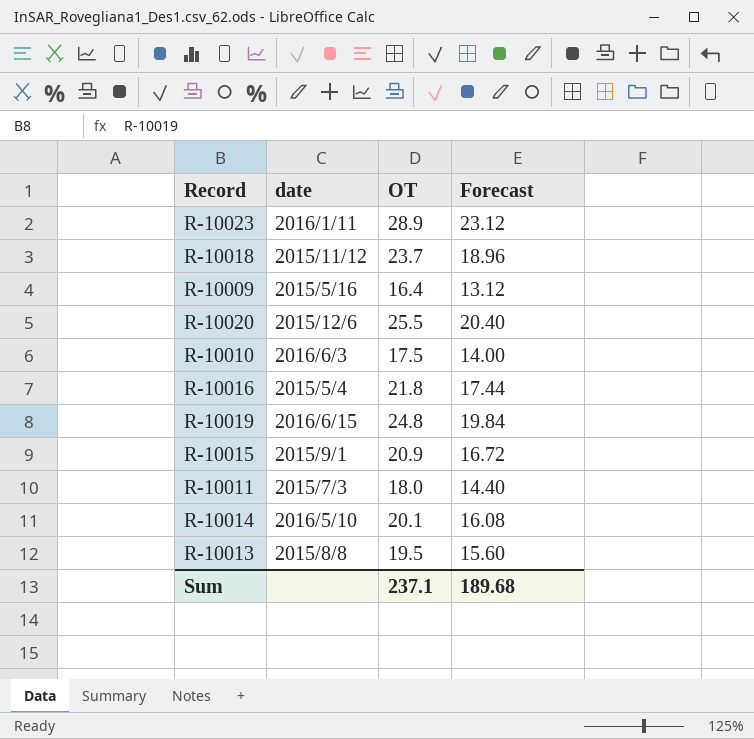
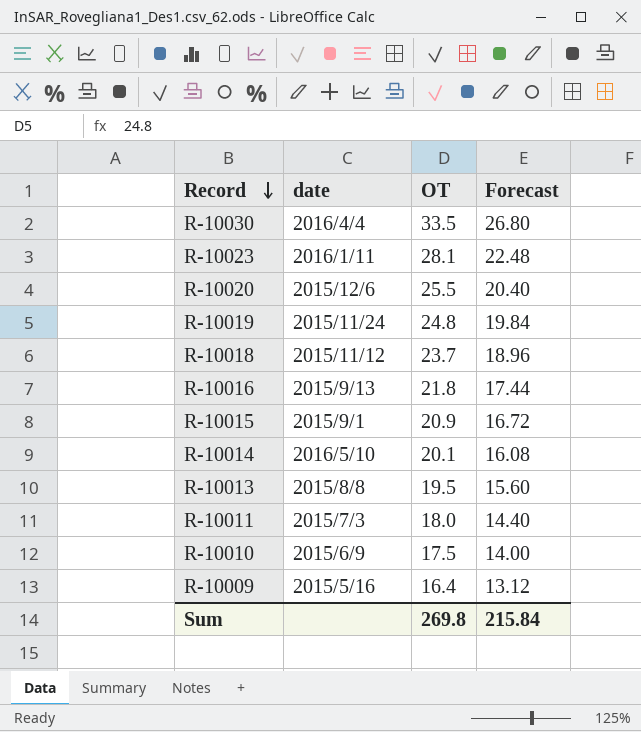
row order: none -> Record descending
row R-10030: none -> 2016/4/4 | 33.5 | 26.80
R-10023 | OT: 28.9 -> 28.1
R-10023 | Forecast: 23.12 -> 22.48
R-10019 | date: 2016/6/15 -> 2015/11/24
R-10016 | date: 2015/5/4 -> 2015/9/13
R-10010 | date: 2016/6/3 -> 2015/6/9
Sum | OT: 237.1 -> 269.8
Sum | Forecast: 189.68 -> 215.84

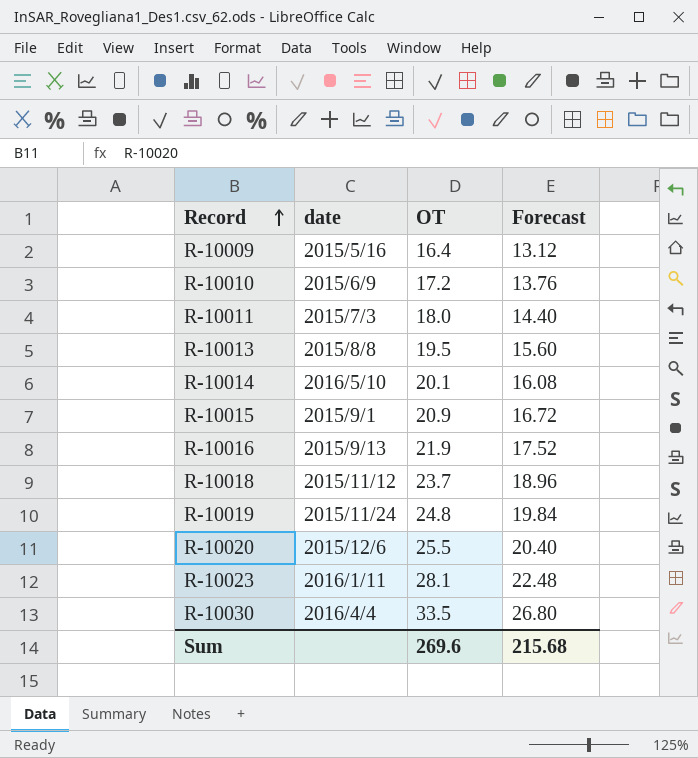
row order: Record descending -> Record ascending
R-10010 | OT: 17.5 -> 17.2
R-10010 | Forecast: 14.00 -> 13.76
R-10016 | OT: 21.8 -> 21.9
R-10016 | Forecast: 17.44 -> 17.52
Sum | OT: 269.8 -> 269.6
Sum | Forecast: 215.84 -> 215.68

